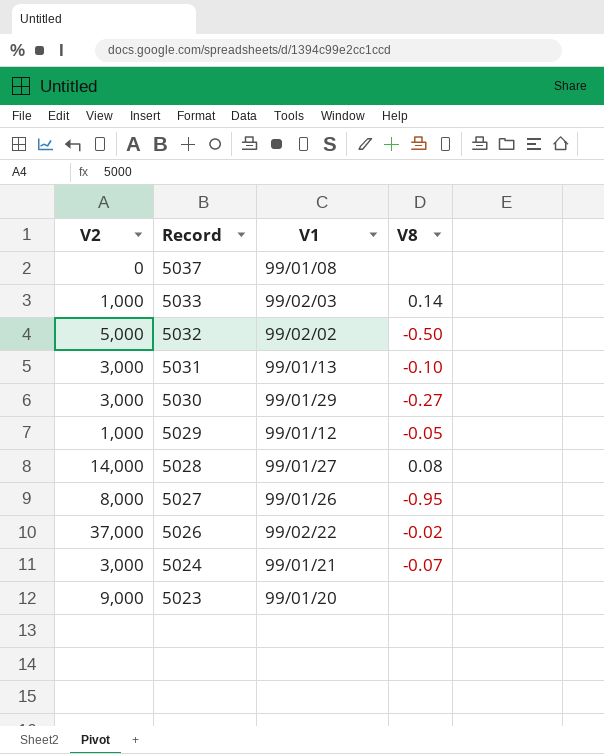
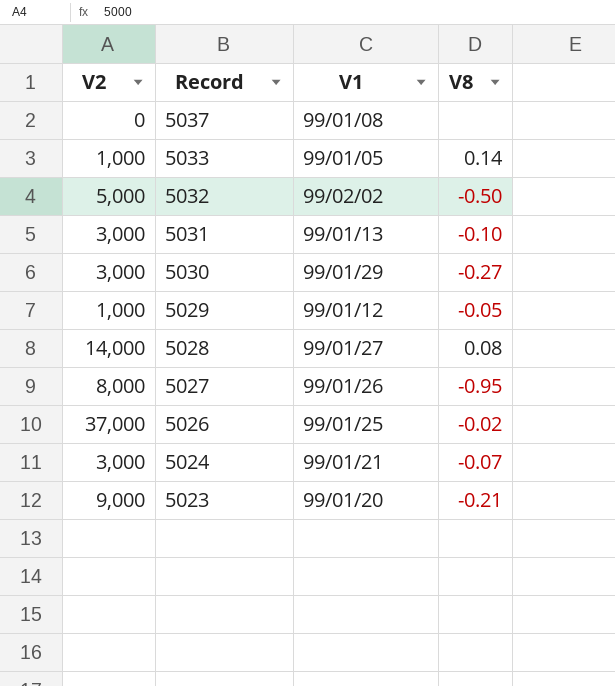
5033 | V1: 99/02/03 -> 99/01/05
5026 | V1: 99/02/22 -> 99/01/25
5023 | V8: none -> -0.21

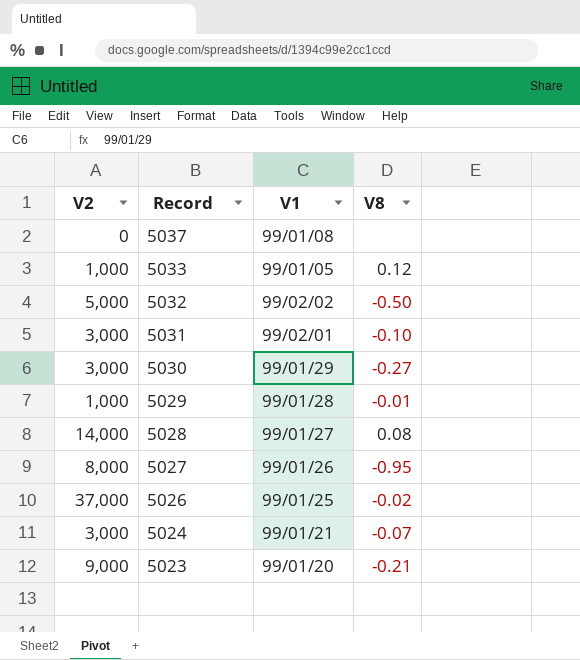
5033 | V8: 0.14 -> 0.12
5031 | V1: 99/01/13 -> 99/02/01
5029 | V1: 99/01/12 -> 99/01/28
5029 | V8: -0.05 -> -0.01

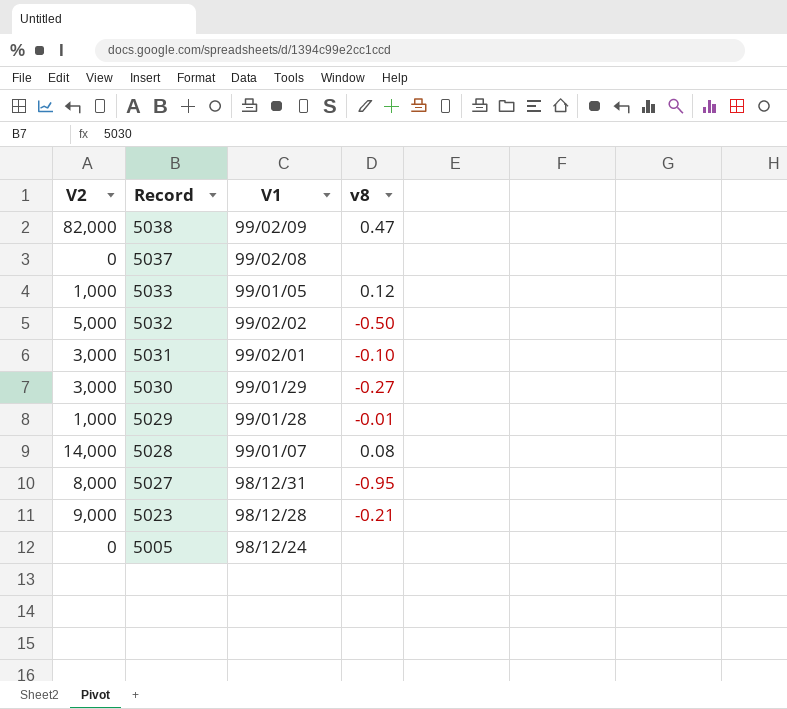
column name: V8 -> v8
row 5026: 37,000 | 99/01/25 | -0.02 -> none
row 5024: 3,000 | 99/01/21 | -0.07 -> none
row 5038: none -> 82,000 | 99/02/09 | 0.47
5037 | V1: 99/01/08 -> 99/02/08
5028 | V1: 99/01/27 -> 99/01/07
5027 | V1: 99/01/26 -> 98/12/31
5023 | V1: 99/01/20 -> 98/12/28
row 5005: none -> 0 | 98/12/24 | none

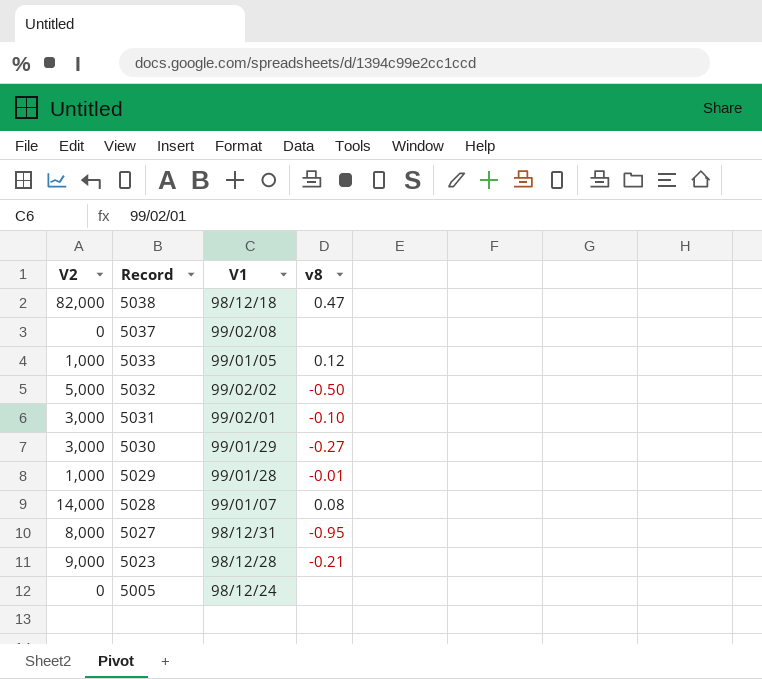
5038 | V1: 99/02/09 -> 98/12/18

